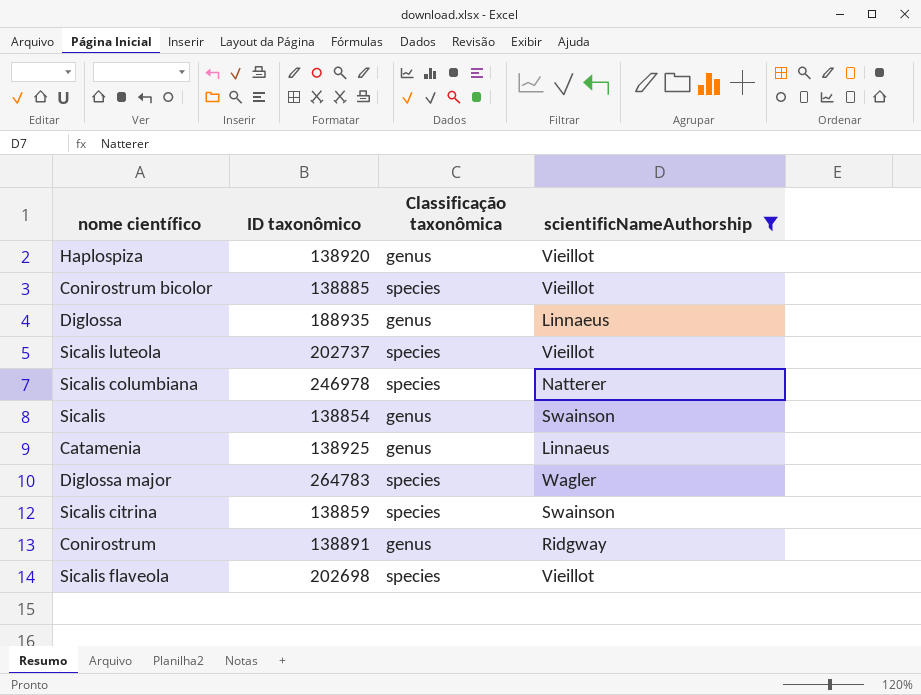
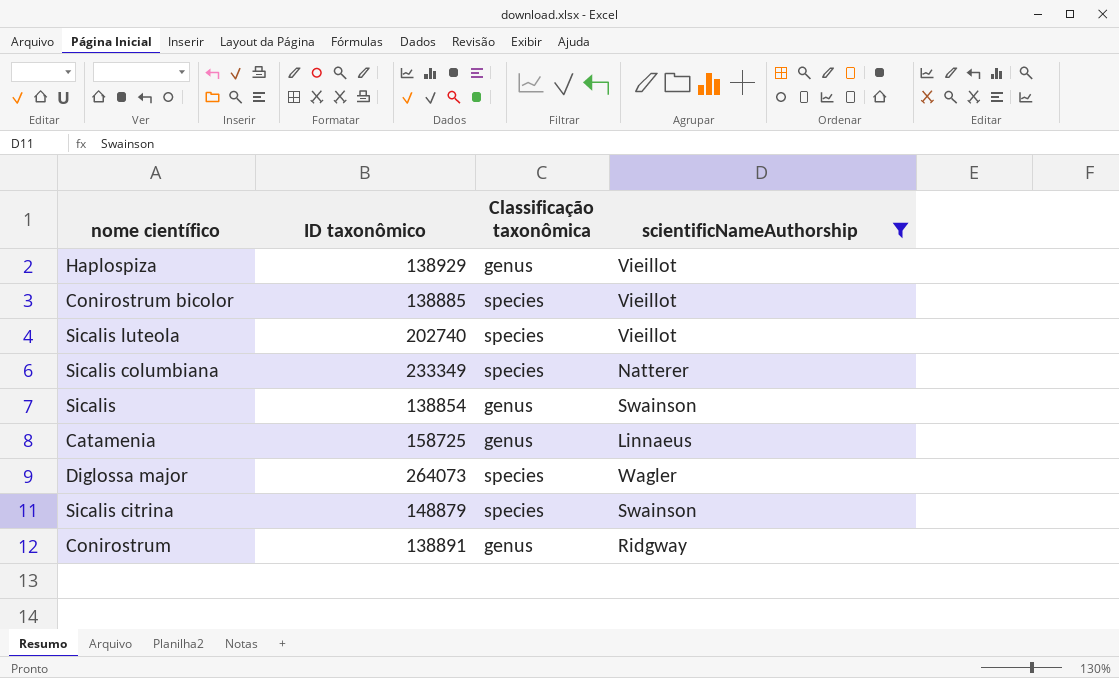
row Diglossa: 188935 | genus | Linnaeus -> none
row Sicalis flaveola: 202698 | species | Vieillot -> none
Haplospiza | ID taxonômico: 138920 -> 138929
Sicalis luteola | ID taxonômico: 202737 -> 202740
Sicalis columbiana | ID taxonômico: 246978 -> 233349
Catamenia | ID taxonômico: 138925 -> 158725
Diglossa major | ID taxonômico: 264783 -> 264073
Sicalis citrina | ID taxonômico: 138859 -> 148879

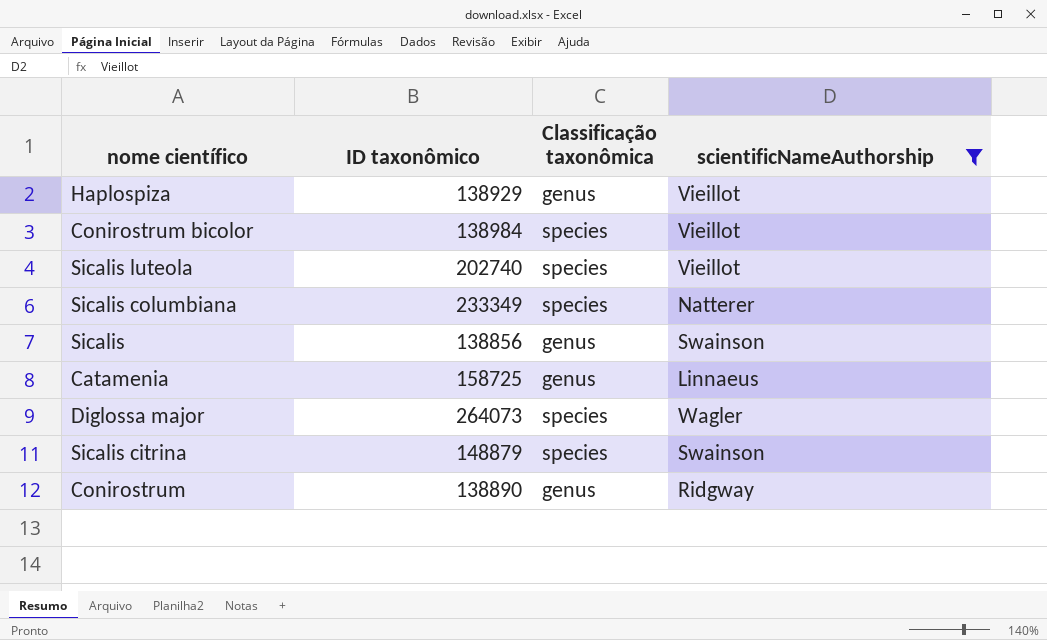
Conirostrum bicolor | ID taxonômico: 138885 -> 138984
Sicalis | ID taxonômico: 138854 -> 138856
Conirostrum | ID taxonômico: 138891 -> 138890

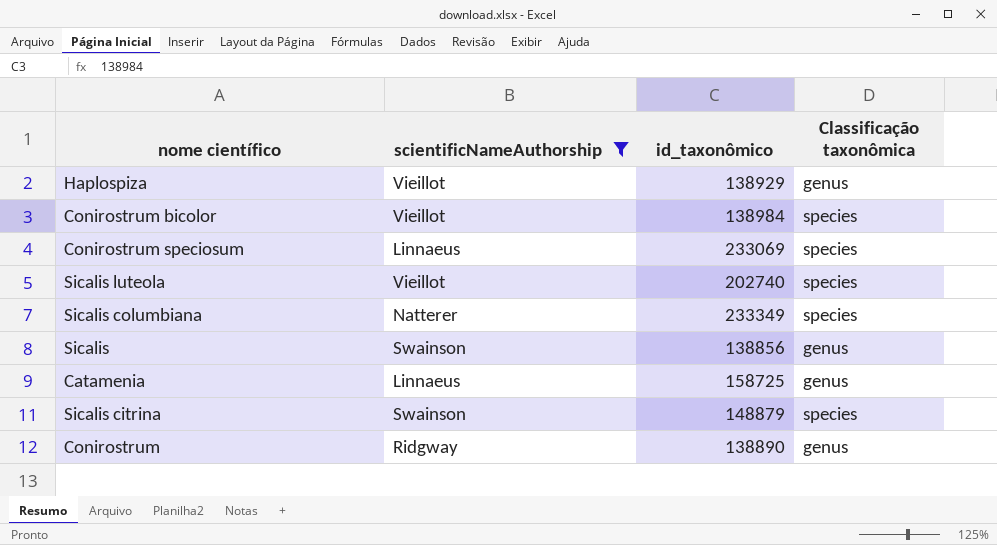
column scientificNameAuthorship | position: 4 -> 2
column name: ID taxonômico -> id_taxonômico
row Diglossa major: 264073 | species | Wagler -> none
row Conirostrum speciosum: none -> Linnaeus | 233069 | species

